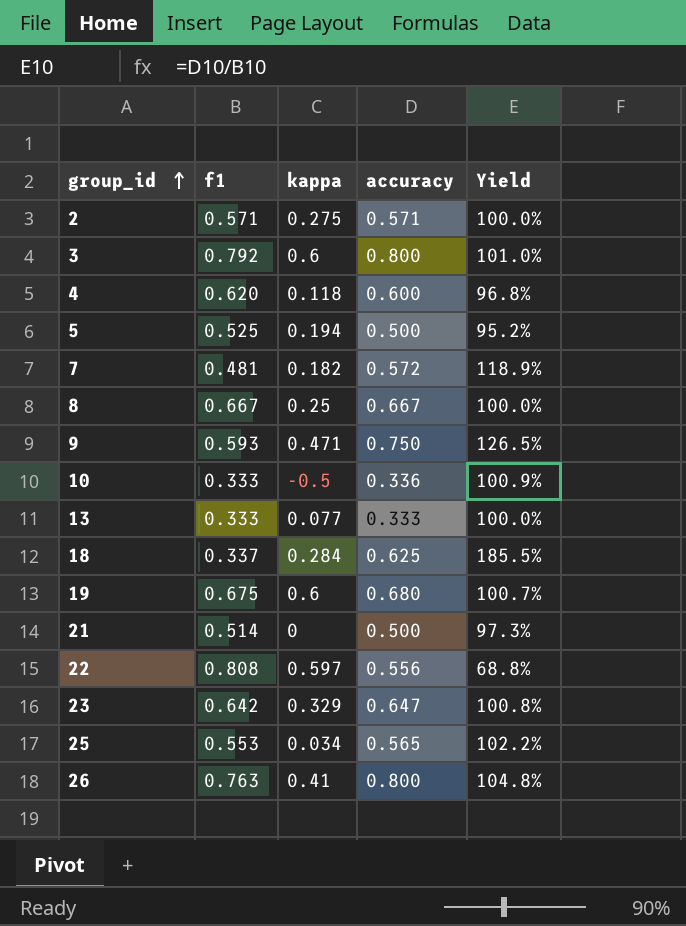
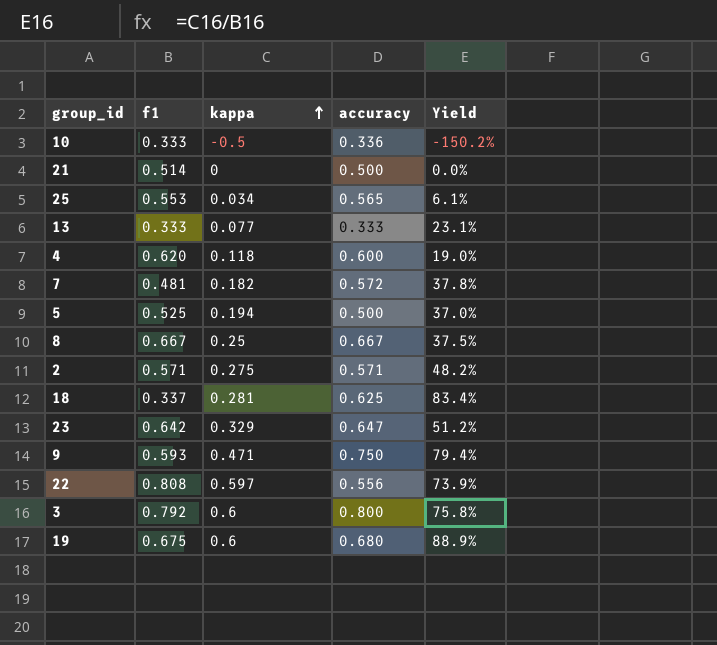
row order: group_id ascending -> kappa ascending
column Yield | formula: [accuracy] / [f1] -> [kappa] / [f1]
row 26: 0.763 | 0.41 | 0.800 | 104.8% -> none
18 | kappa: 0.284 -> 0.281

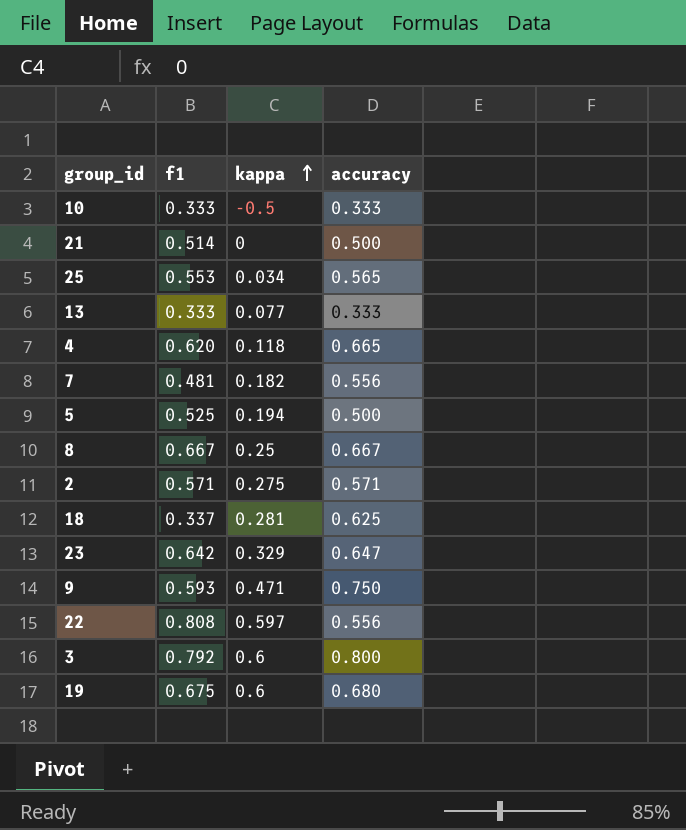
column Yield | formula: [kappa] / [f1] -> none
10 | accuracy: 0.336 -> 0.333
4 | accuracy: 0.600 -> 0.665
7 | accuracy: 0.572 -> 0.556

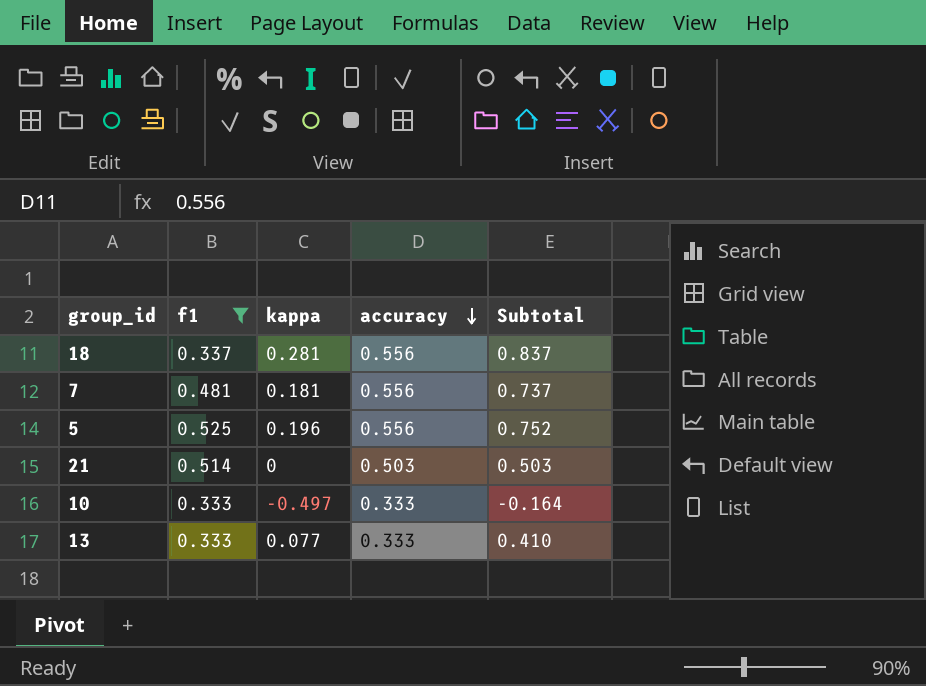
filter: none -> f1 <= 0.525
row order: kappa ascending -> accuracy descending
column Subtotal | formula: none -> [kappa] + [accuracy]
18 | accuracy: 0.625 -> 0.556
7 | kappa: 0.182 -> 0.181
5 | kappa: 0.194 -> 0.196
5 | accuracy: 0.500 -> 0.556
21 | accuracy: 0.500 -> 0.503
10 | kappa: -0.5 -> -0.497

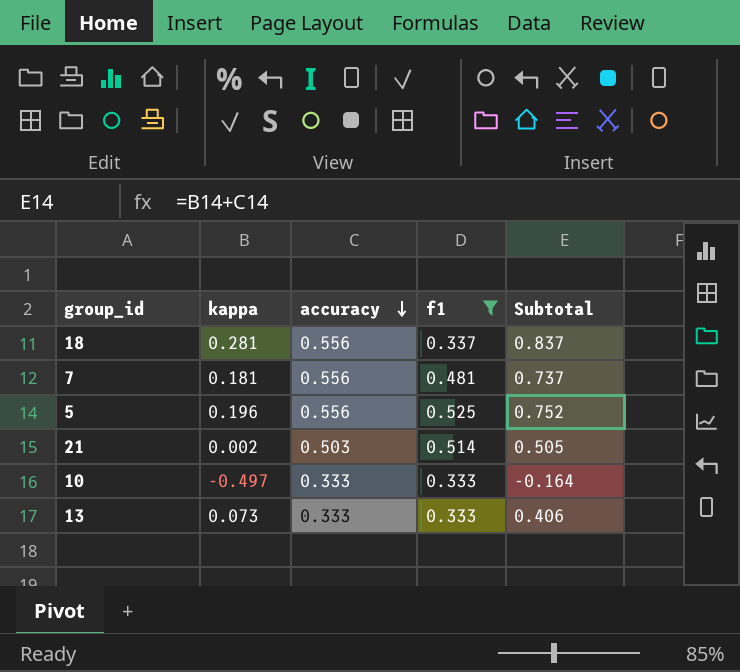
column f1 | position: 2 -> 4
21 | kappa: 0 -> 0.002
21 | Subtotal: 0.503 -> 0.505
13 | kappa: 0.077 -> 0.073
13 | Subtotal: 0.410 -> 0.406

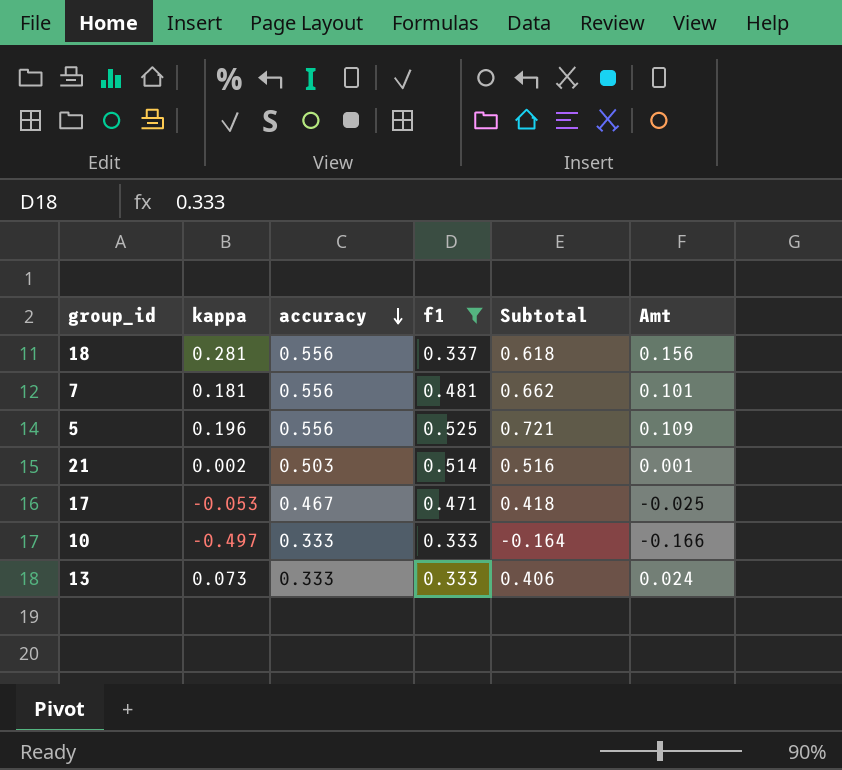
column Subtotal | formula: [kappa] + [accuracy] -> [kappa] + [f1]
column Amt | formula: none -> [kappa] * [accuracy]
row 17: none -> -0.053 | 0.467 | 0.471 | 0.418 | -0.025

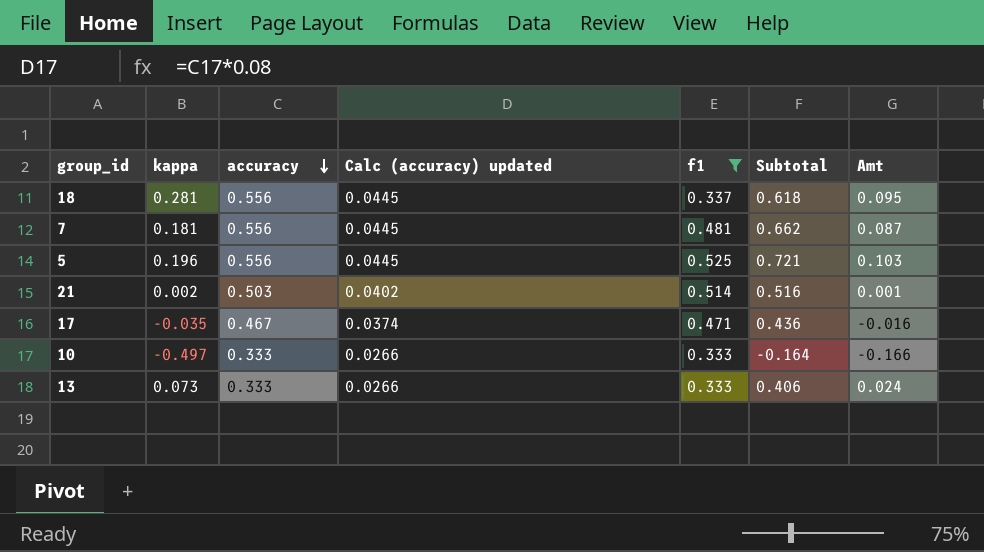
column Calc (accuracy) updated | formula: none -> [accuracy] * 0.08
column Amt | formula: [kappa] * [accuracy] -> [kappa] * [f1]
17 | kappa: -0.053 -> -0.035
17 | Subtotal: 0.418 -> 0.436

